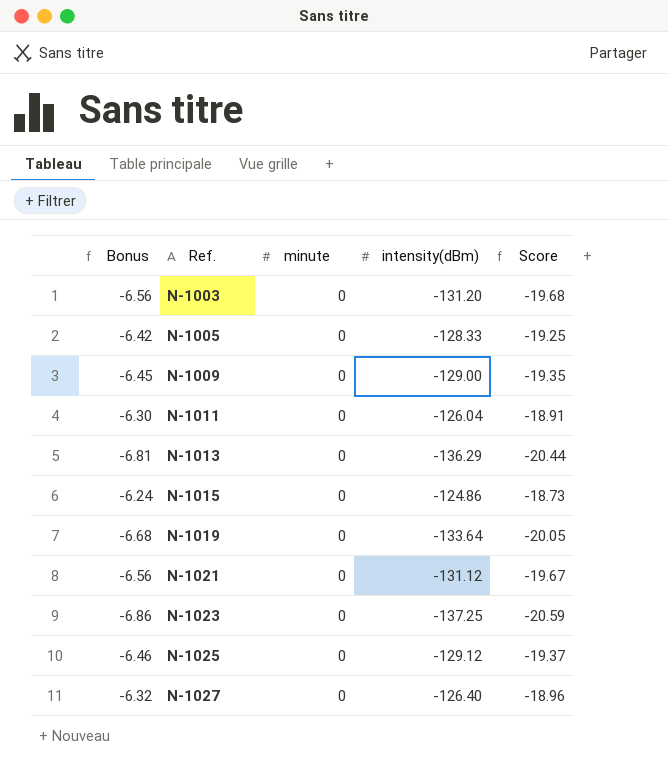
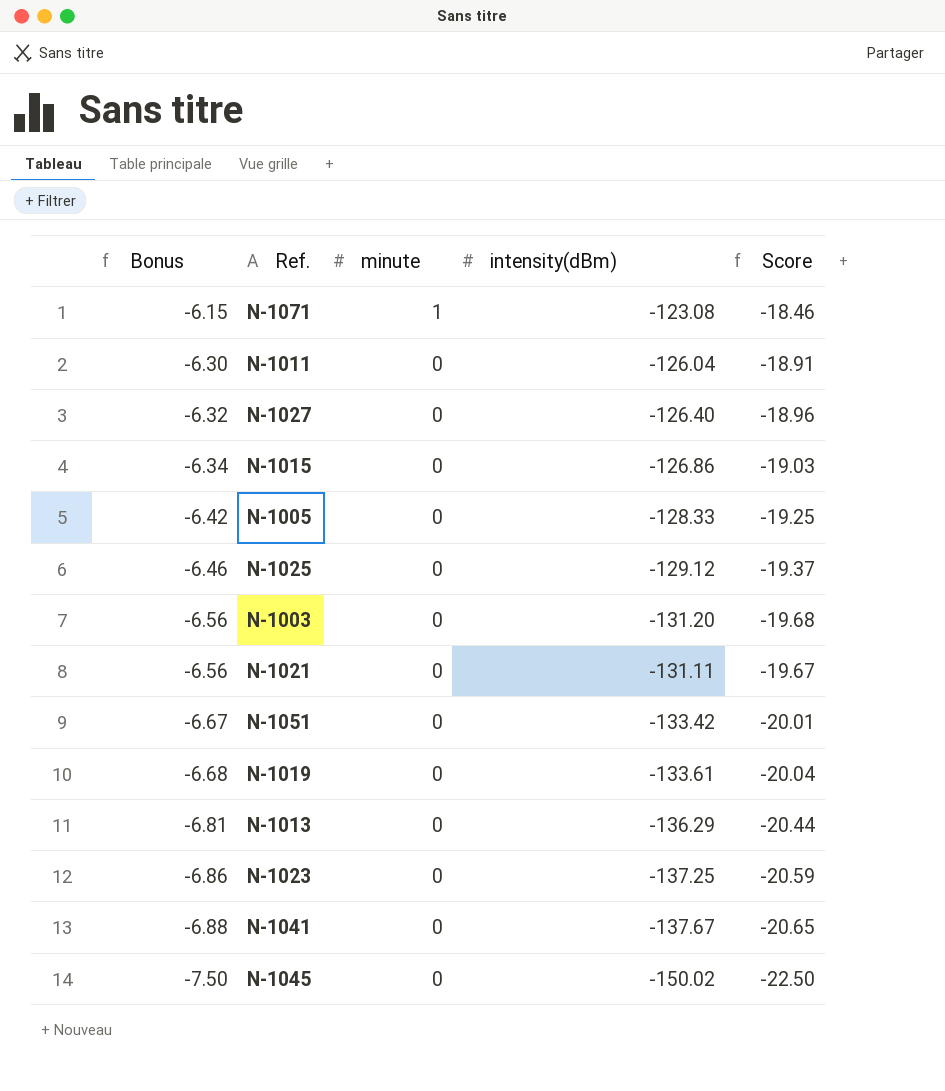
row order: Ref. ascending -> Bonus descending
row N-1009: -6.45 | 0 | -129.00 | -19.35 -> none
row N-1071: none -> -6.15 | 1 | -123.08 | -18.46
N-1015 | Bonus: -6.24 -> -6.34
N-1015 | intensity(dBm): -124.86 -> -126.86
N-1015 | Score: -18.73 -> -19.03
N-1021 | intensity(dBm): -131.12 -> -131.11
row N-1051: none -> -6.67 | 0 | -133.42 | -20.01
N-1019 | intensity(dBm): -133.64 -> -133.61
N-1019 | Score: -20.05 -> -20.04
row N-1041: none -> -6.88 | 0 | -137.67 | -20.65
row N-1045: none -> -7.50 | 0 | -150.02 | -22.50

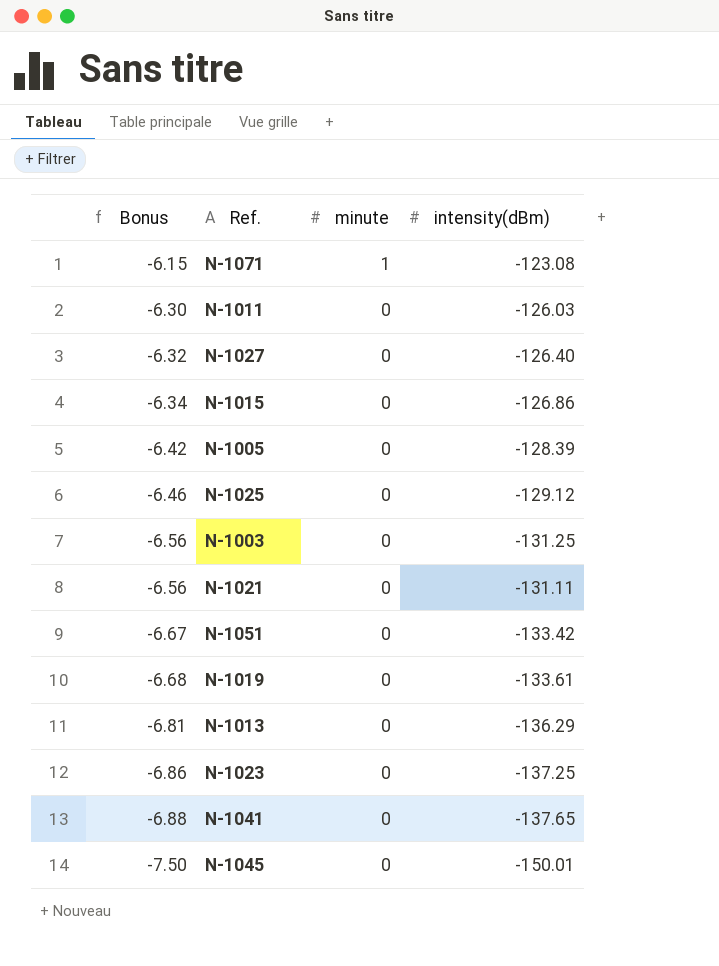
column Score | formula: [intensity(dBm)] * 0.15 -> none
N-1011 | intensity(dBm): -126.04 -> -126.03
N-1005 | intensity(dBm): -128.33 -> -128.39
N-1003 | intensity(dBm): -131.20 -> -131.25
N-1041 | intensity(dBm): -137.67 -> -137.65
N-1045 | intensity(dBm): -150.02 -> -150.01

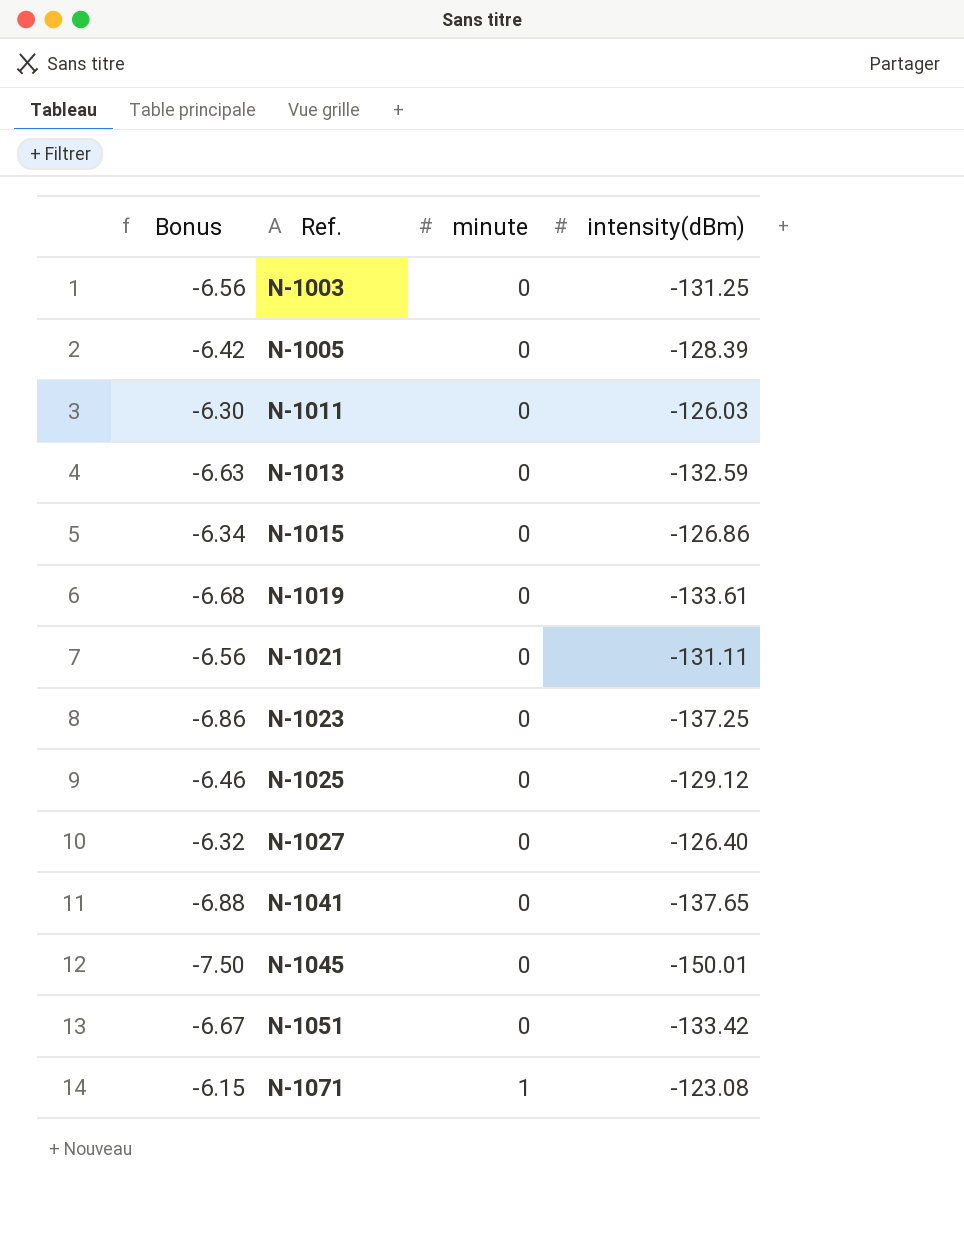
row order: Bonus descending -> Ref. ascending
N-1013 | Bonus: -6.81 -> -6.63
N-1013 | intensity(dBm): -136.29 -> -132.59

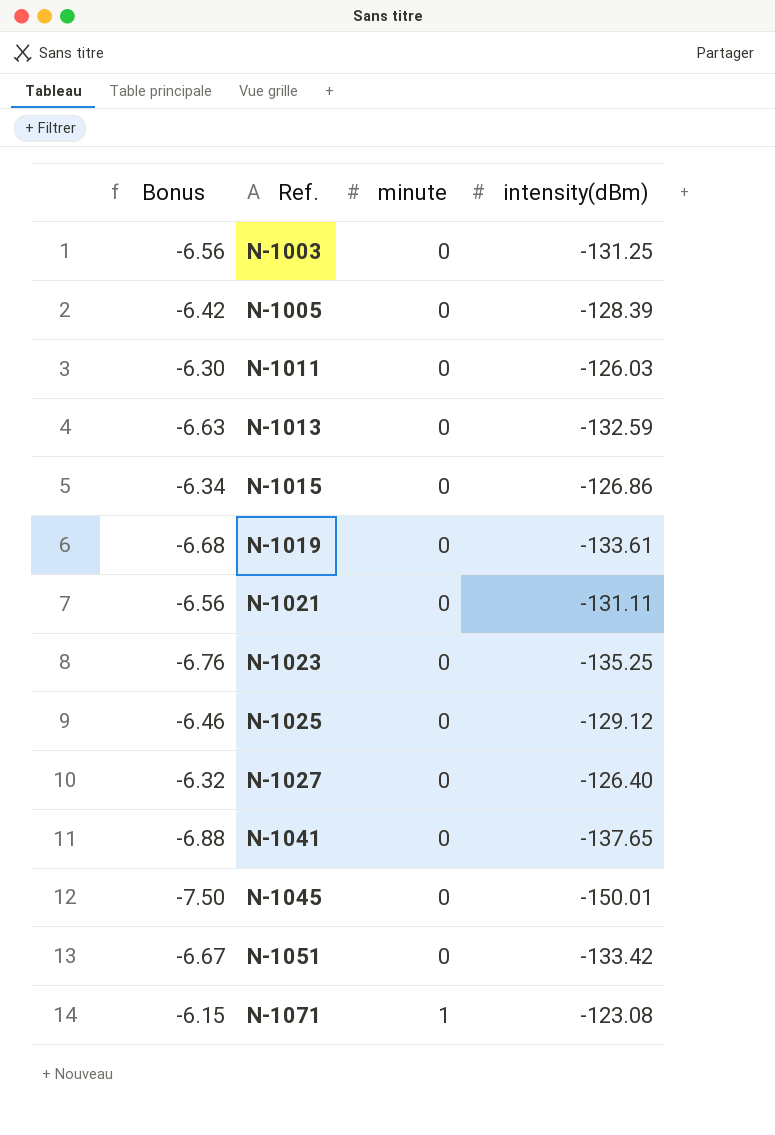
N-1023 | Bonus: -6.86 -> -6.76
N-1023 | intensity(dBm): -137.25 -> -135.25

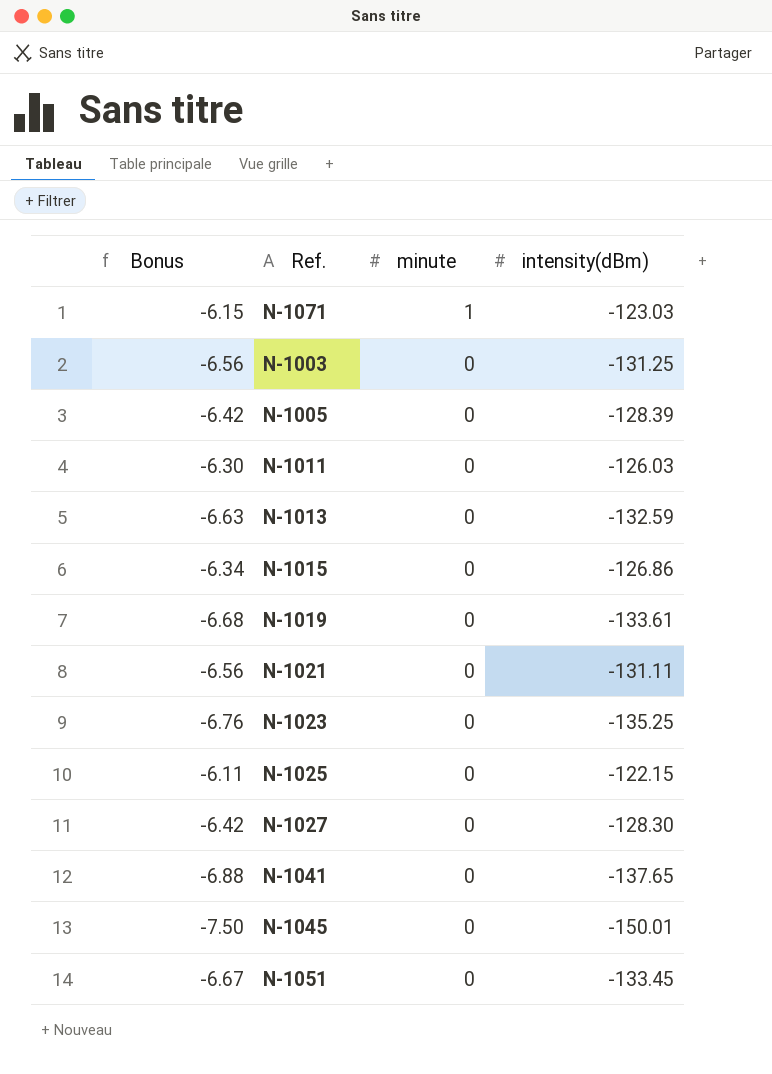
row order: Ref. ascending -> minute descending
N-1071 | intensity(dBm): -123.08 -> -123.03
N-1025 | Bonus: -6.46 -> -6.11
N-1025 | intensity(dBm): -129.12 -> -122.15
N-1027 | Bonus: -6.32 -> -6.42
N-1027 | intensity(dBm): -126.40 -> -128.30
N-1051 | intensity(dBm): -133.42 -> -133.45

